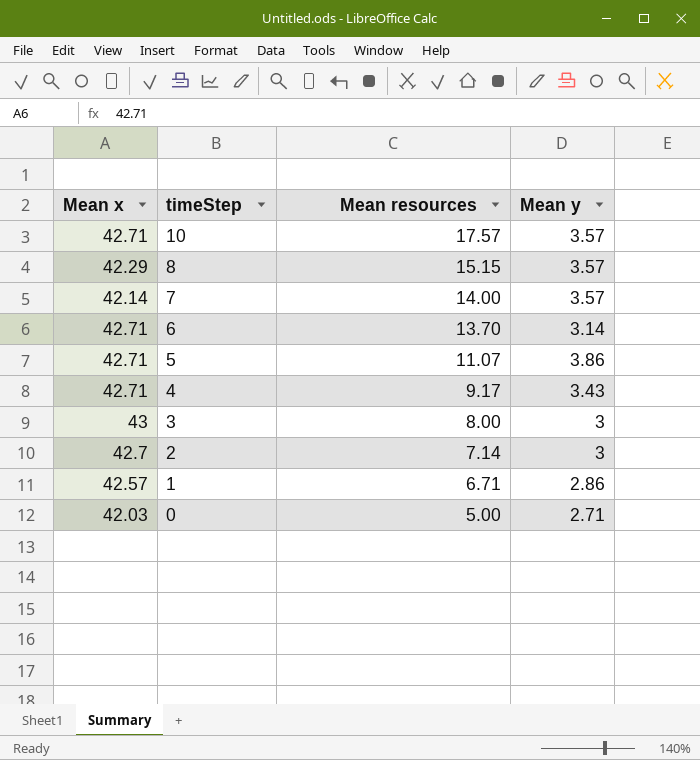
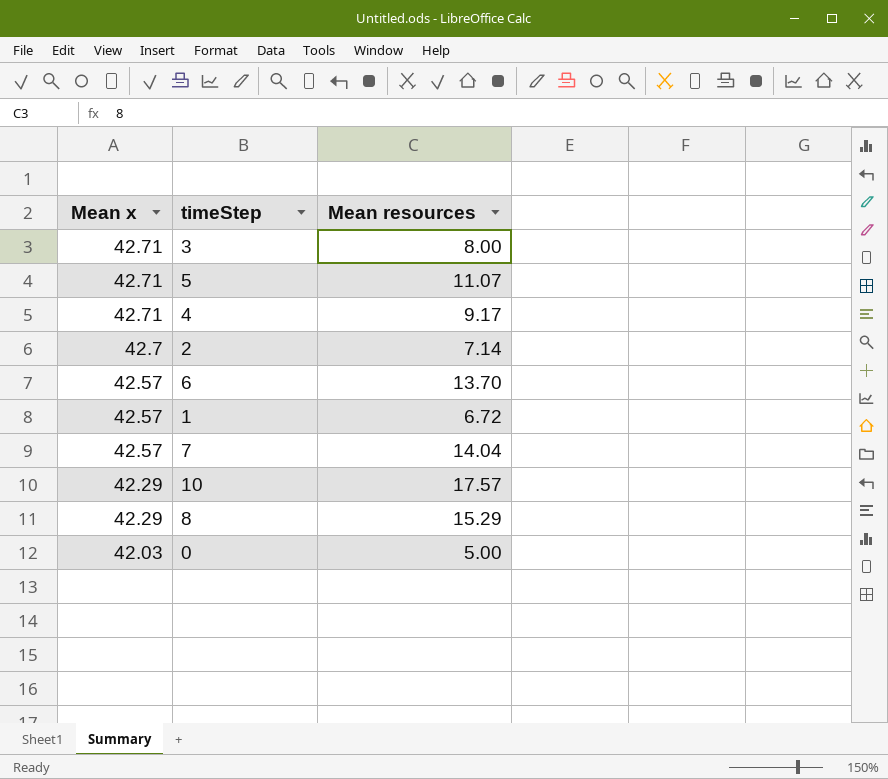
row order: timeStep descending -> Mean x descending
column Mean y | position: 4 -> none
3 | Mean x: 43 -> 42.71
6 | Mean x: 42.71 -> 42.57
1 | Mean resources: 6.71 -> 6.72
7 | Mean x: 42.14 -> 42.57
7 | Mean resources: 14.00 -> 14.04
10 | Mean x: 42.71 -> 42.29
8 | Mean resources: 15.15 -> 15.29

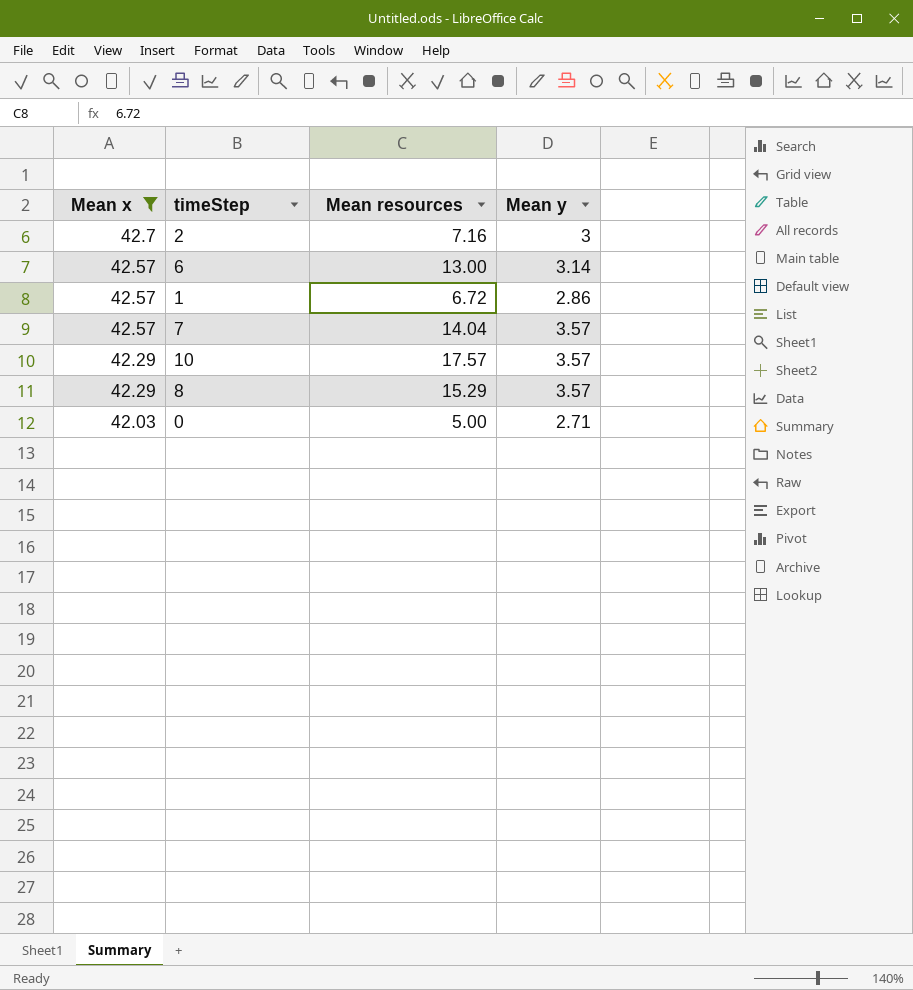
filter: none -> Mean x != 42.71
column Mean y | position: none -> 4
2 | Mean resources: 7.14 -> 7.16
6 | Mean resources: 13.70 -> 13.00

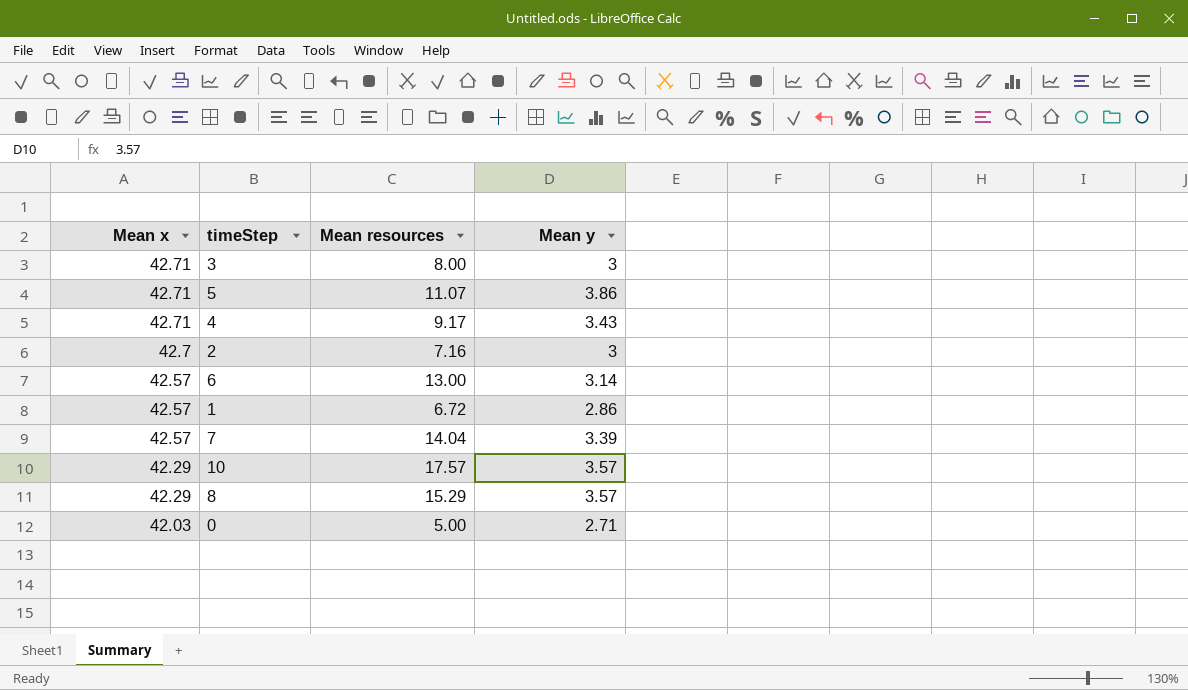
filter: Mean x != 42.71 -> none
7 | Mean y: 3.57 -> 3.39

